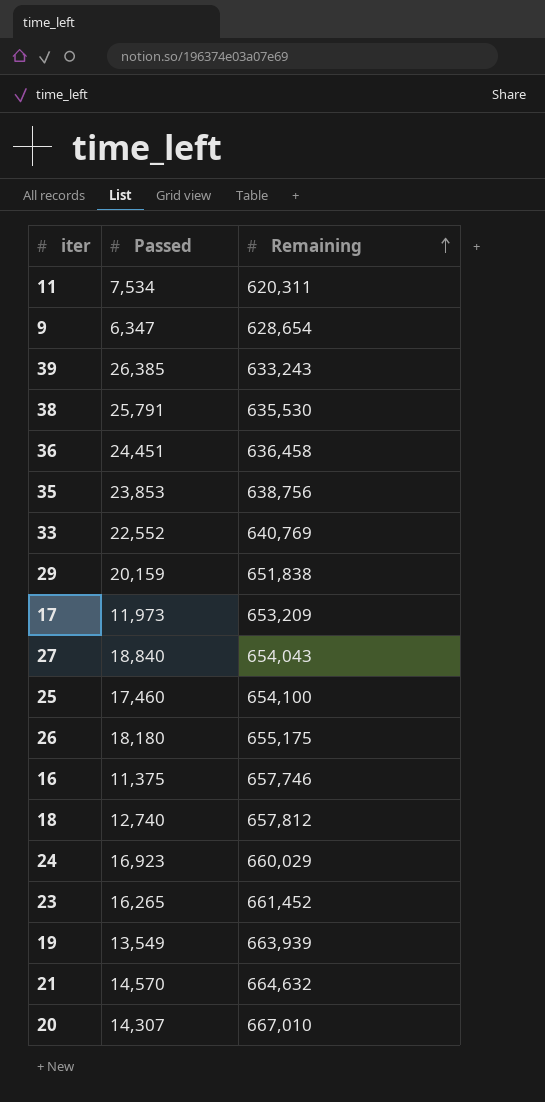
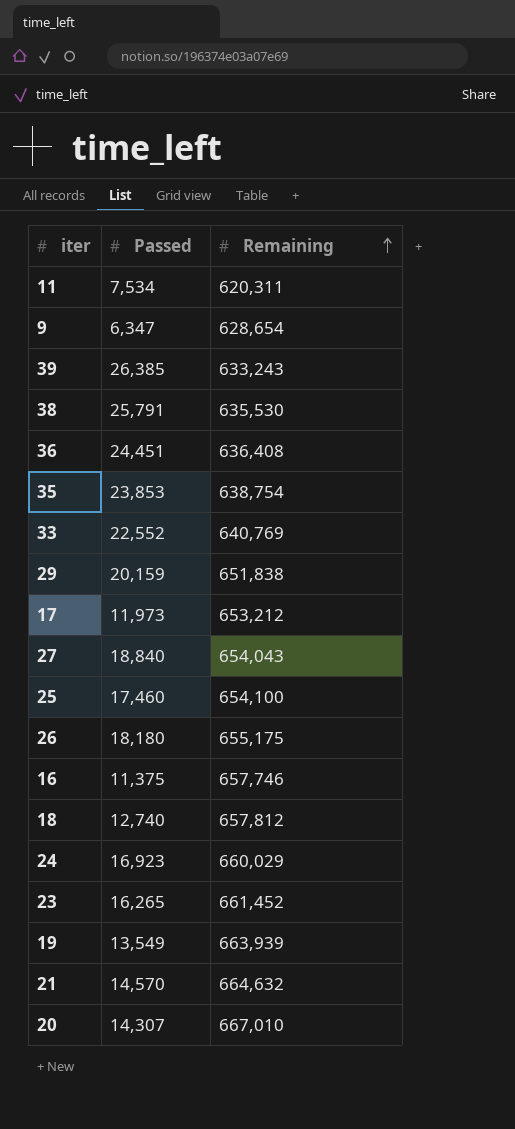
36 | Remaining: 636,458 -> 636,408
35 | Remaining: 638,756 -> 638,754
17 | Remaining: 653,209 -> 653,212

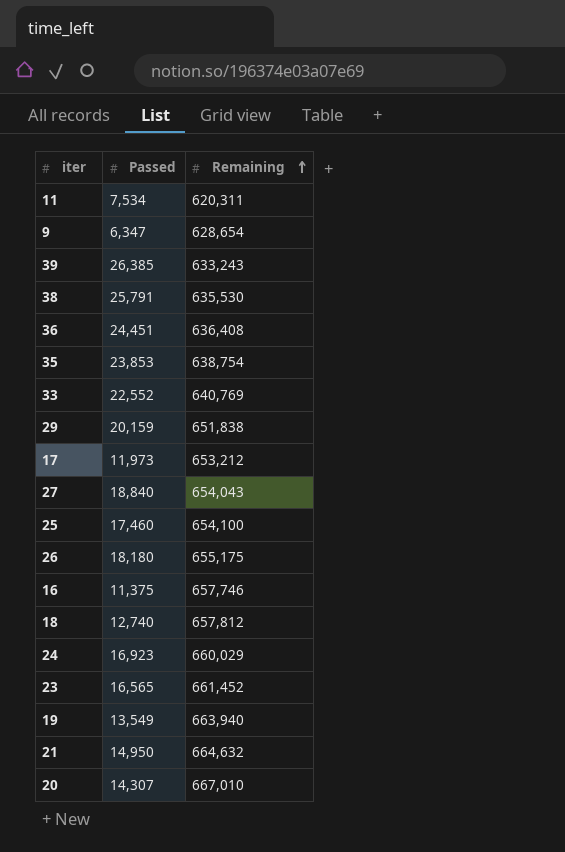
23 | Passed: 16,265 -> 16,565
19 | Remaining: 663,939 -> 663,940
21 | Passed: 14,570 -> 14,950

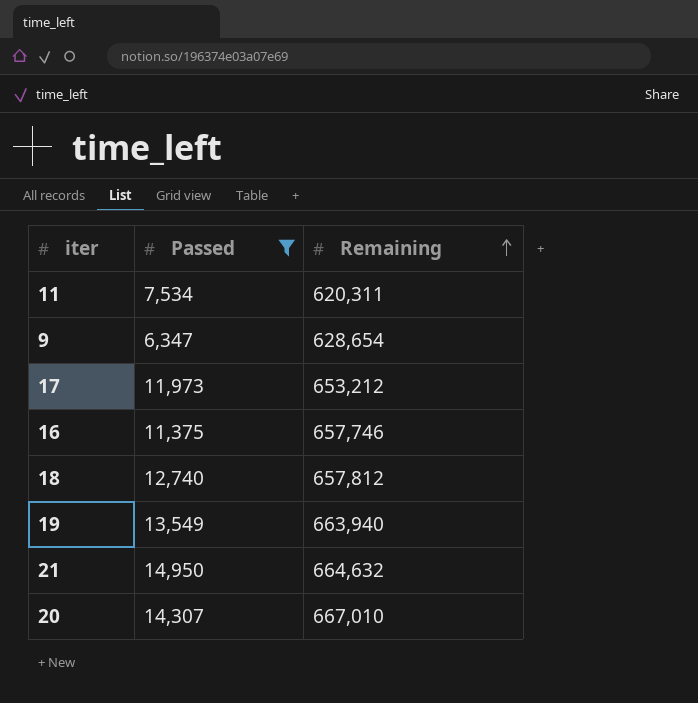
filter: none -> Passed <= 14,950

